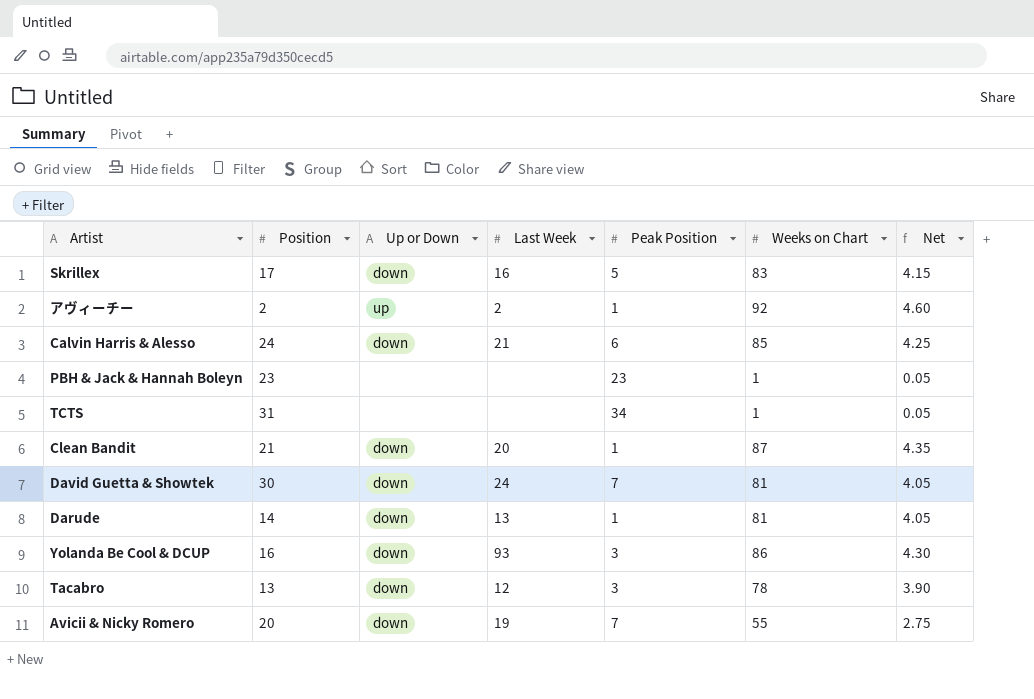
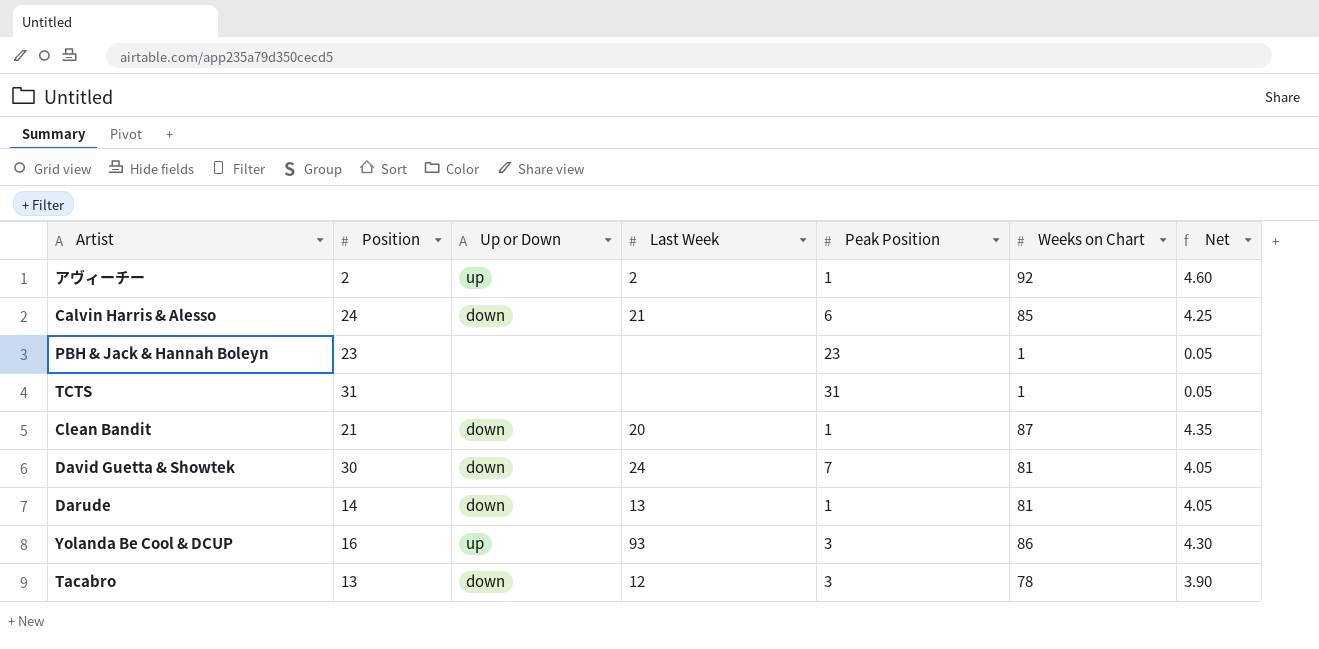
row Skrillex: 17 | down | 16 | 5 | 83 | 4.15 -> none
row Avicii & Nicky Romero: 20 | down | 19 | 7 | 55 | 2.75 -> none
TCTS | Peak Position: 34 -> 31
Yolanda Be Cool & DCUP | Up or Down: down -> up

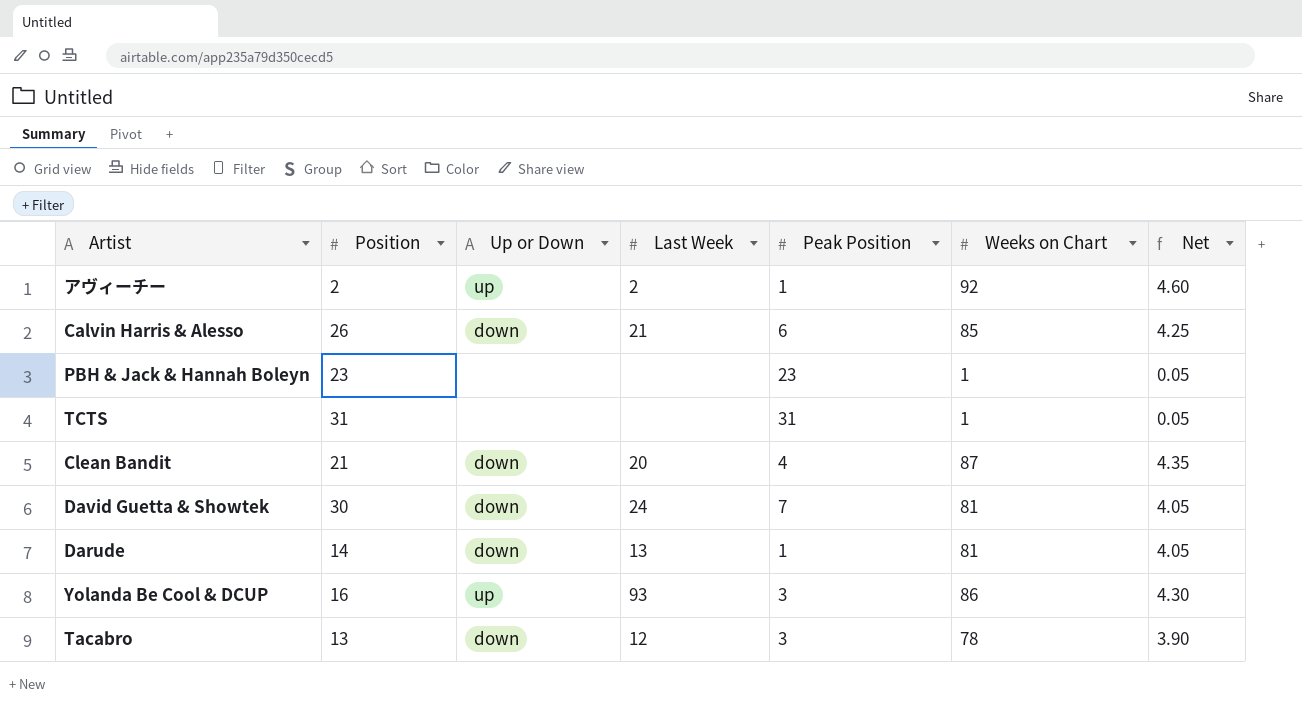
Calvin Harris & Alesso | Position: 24 -> 26
Clean Bandit | Peak Position: 1 -> 4

